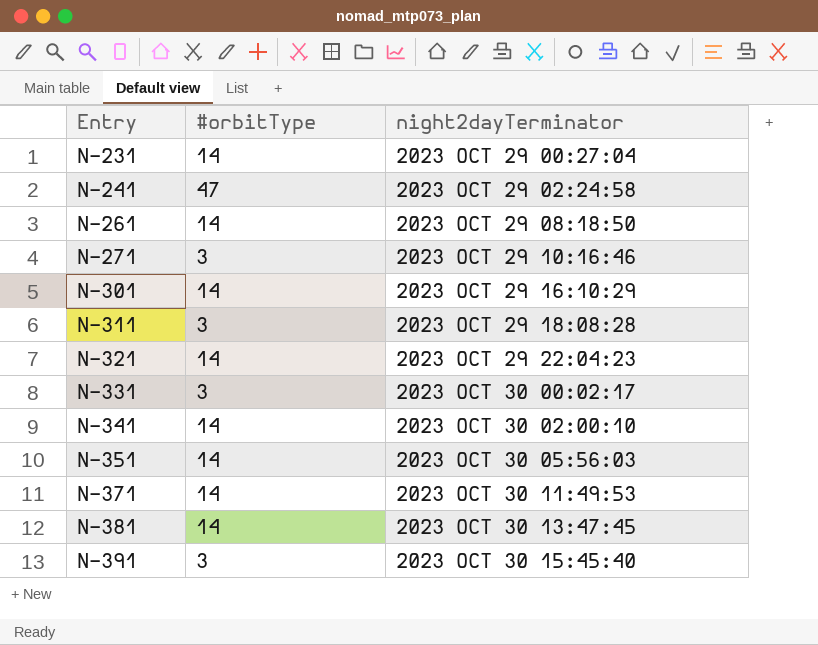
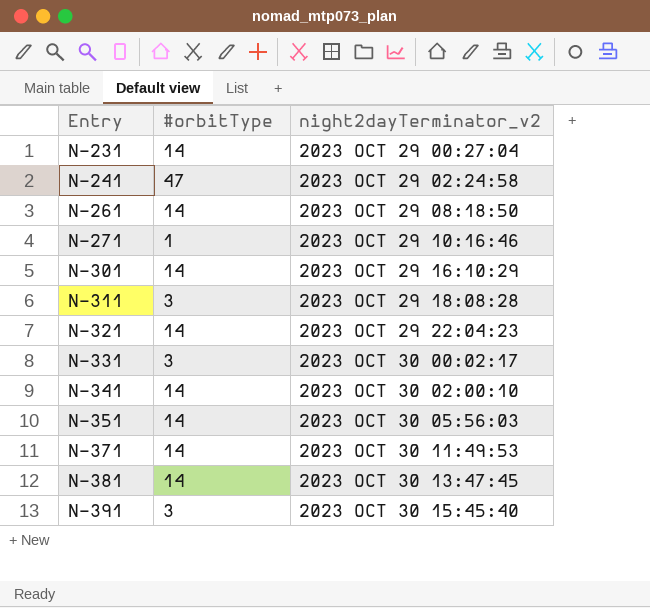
column name: night2dayTerminator -> night2dayTerminator_v2
N-271 | #orbitType: 3 -> 1

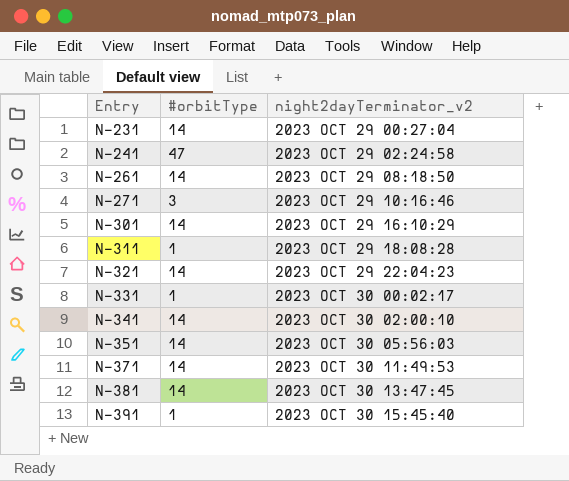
N-271 | #orbitType: 1 -> 3
N-311 | #orbitType: 3 -> 1
N-331 | #orbitType: 3 -> 1
N-391 | #orbitType: 3 -> 1

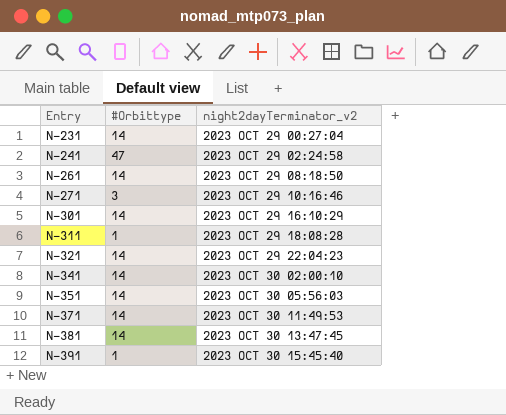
column name: #orbitType -> #Orbittype
row N-331: 1 | 2023 OCT 30 00:02:17 -> none

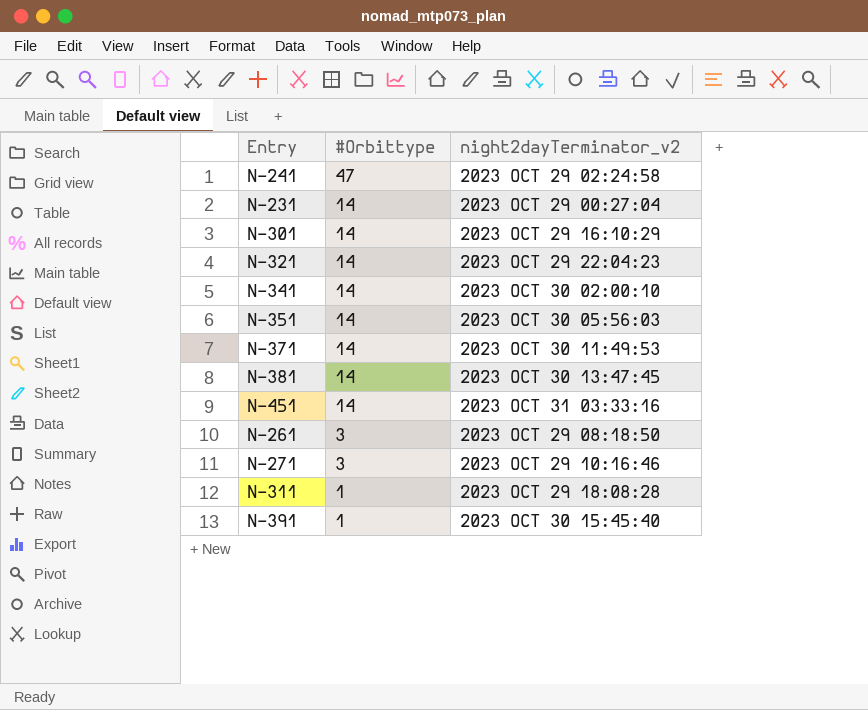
row order: Entry ascending -> #Orbittype descending
row N-451: none -> 14 | 2023 OCT 31 03:33:16
N-261 | #Orbittype: 14 -> 3

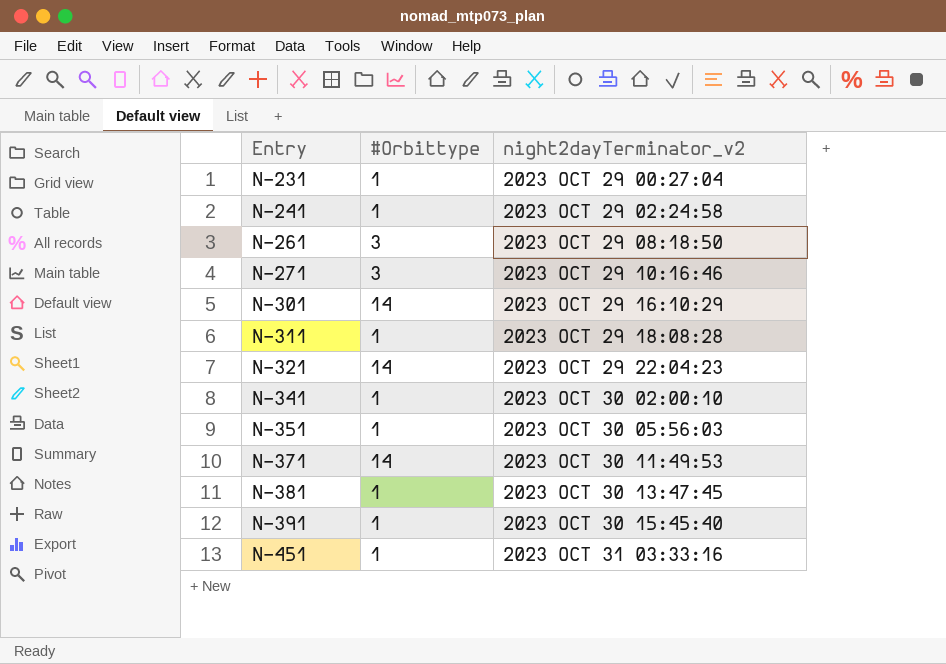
row order: #Orbittype descending -> Entry ascending
N-231 | #Orbittype: 14 -> 1
N-241 | #Orbittype: 47 -> 1
N-341 | #Orbittype: 14 -> 1
N-351 | #Orbittype: 14 -> 1
N-381 | #Orbittype: 14 -> 1
N-451 | #Orbittype: 14 -> 1

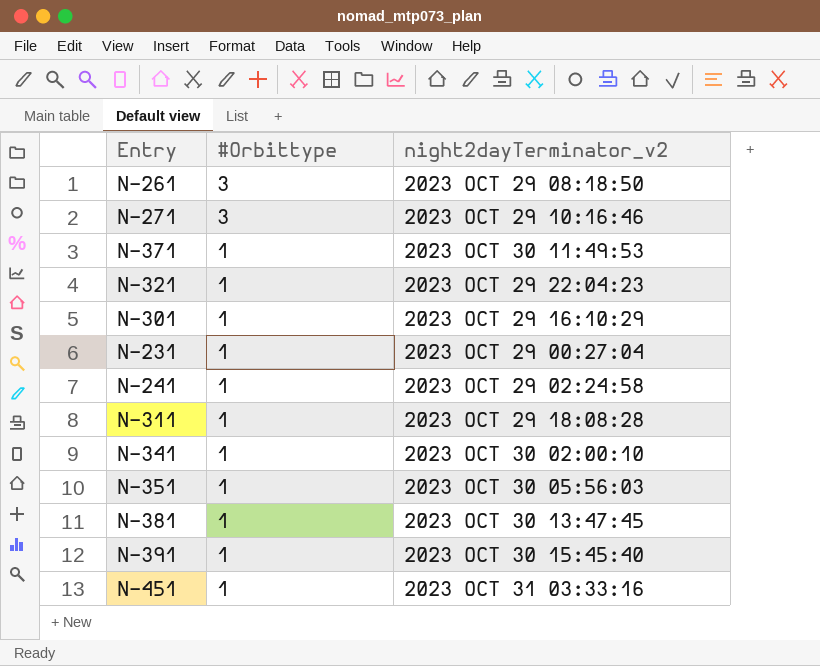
row order: Entry ascending -> #Orbittype descending
N-371 | #Orbittype: 14 -> 1
N-321 | #Orbittype: 14 -> 1
N-301 | #Orbittype: 14 -> 1

